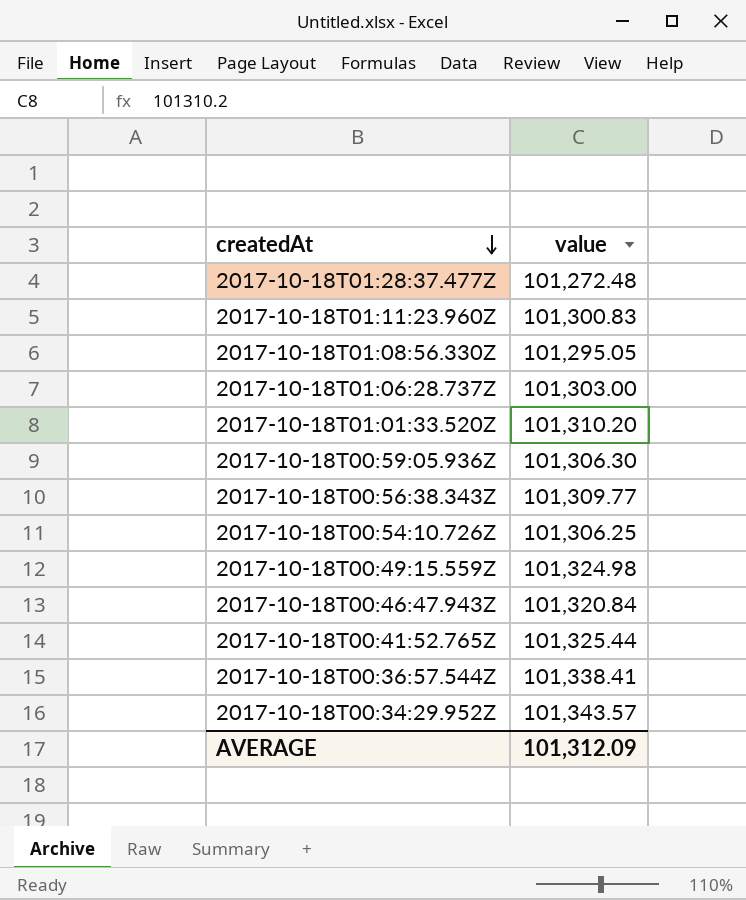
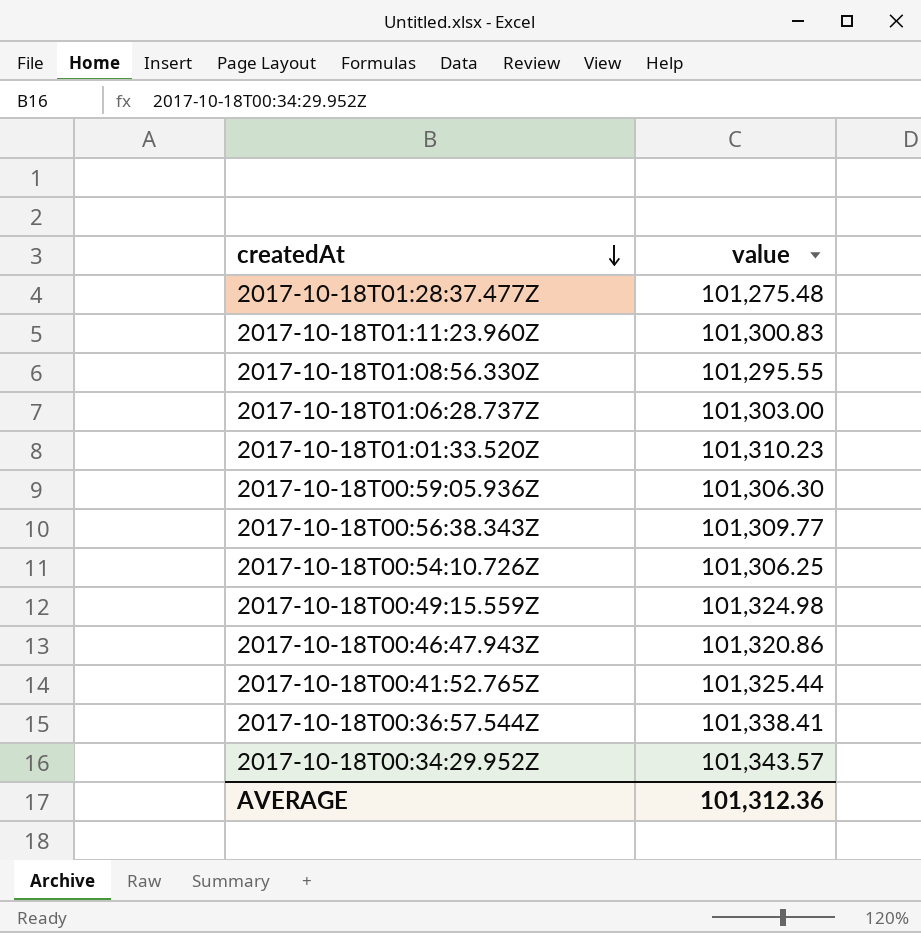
2017-10-18T01:28:37.477Z | value: 101,272.48 -> 101,275.48
2017-10-18T01:08:56.330Z | value: 101,295.05 -> 101,295.55
2017-10-18T01:01:33.520Z | value: 101,310.20 -> 101,310.23
2017-10-18T00:46:47.943Z | value: 101,320.84 -> 101,320.86
AVERAGE | value: 101,312.09 -> 101,312.36

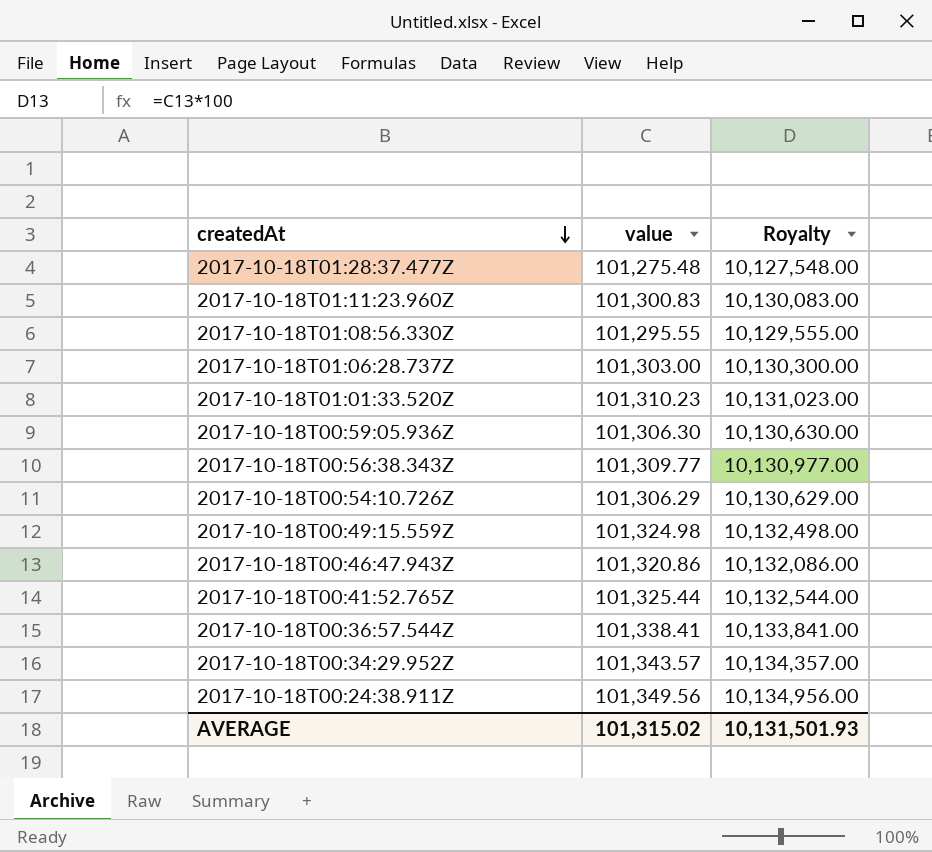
column Royalty | formula: none -> [value] * 100
2017-10-18T00:54:10.726Z | value: 101,306.25 -> 101,306.29
row 2017-10-18T00:24:38.911Z: none -> 101,349.56 | 10,134,956.00
AVERAGE | value: 101,312.36 -> 101,315.02

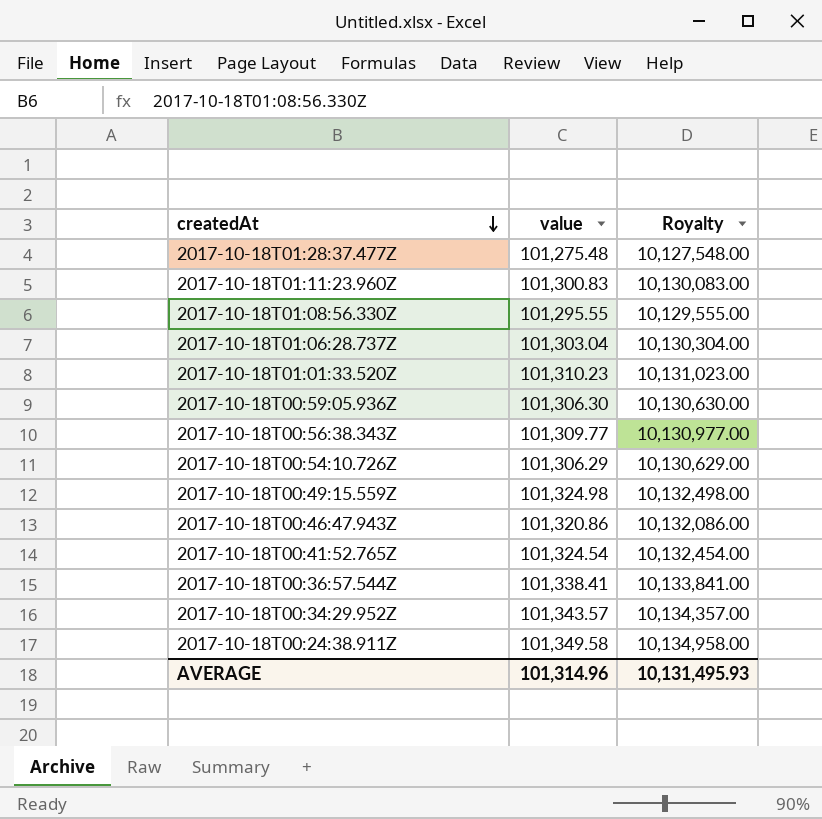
2017-10-18T01:06:28.737Z | value: 101,303.00 -> 101,303.04
2017-10-18T01:06:28.737Z | Royalty: 10,130,300.00 -> 10,130,304.00
2017-10-18T00:41:52.765Z | value: 101,325.44 -> 101,324.54
2017-10-18T00:41:52.765Z | Royalty: 10,132,544.00 -> 10,132,454.00
2017-10-18T00:24:38.911Z | value: 101,349.56 -> 101,349.58
2017-10-18T00:24:38.911Z | Royalty: 10,134,956.00 -> 10,134,958.00
AVERAGE | value: 101,315.02 -> 101,314.96
AVERAGE | Royalty: 10,131,501.93 -> 10,131,495.93

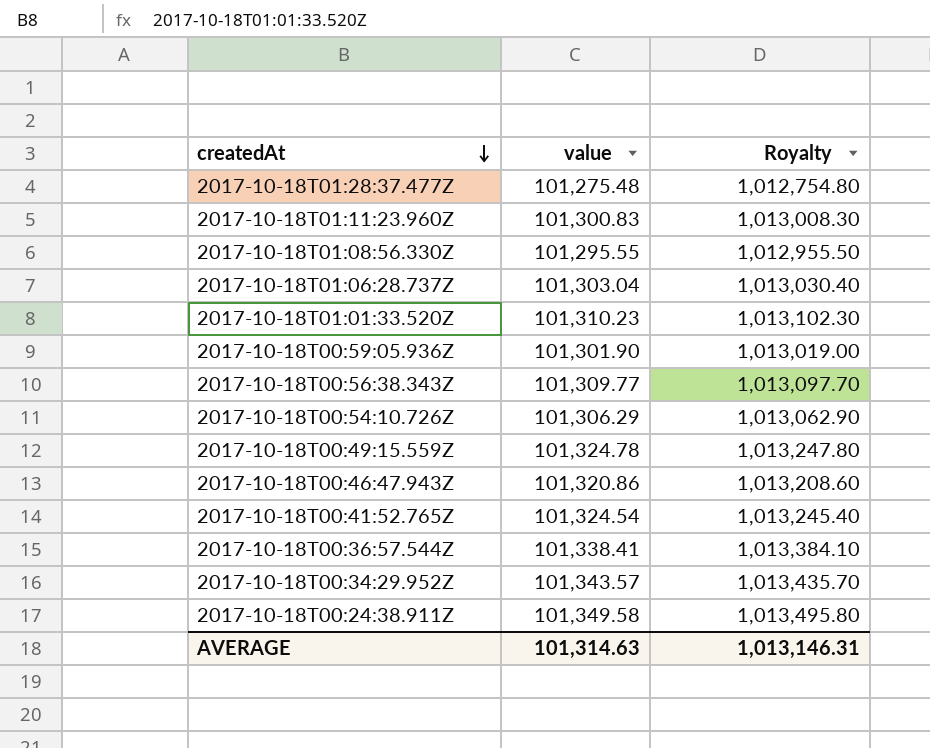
column Royalty | formula: [value] * 100 -> [value] * 10
2017-10-18T00:59:05.936Z | value: 101,306.30 -> 101,301.90
2017-10-18T00:49:15.559Z | value: 101,324.98 -> 101,324.78
AVERAGE | value: 101,314.96 -> 101,314.63
AVERAGE | Royalty: 10,131,495.93 -> 1,013,146.31

